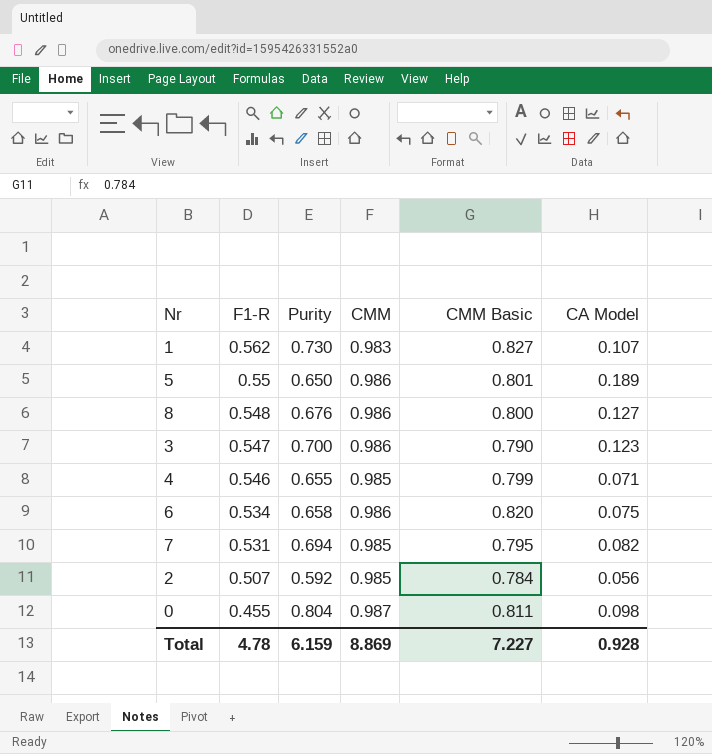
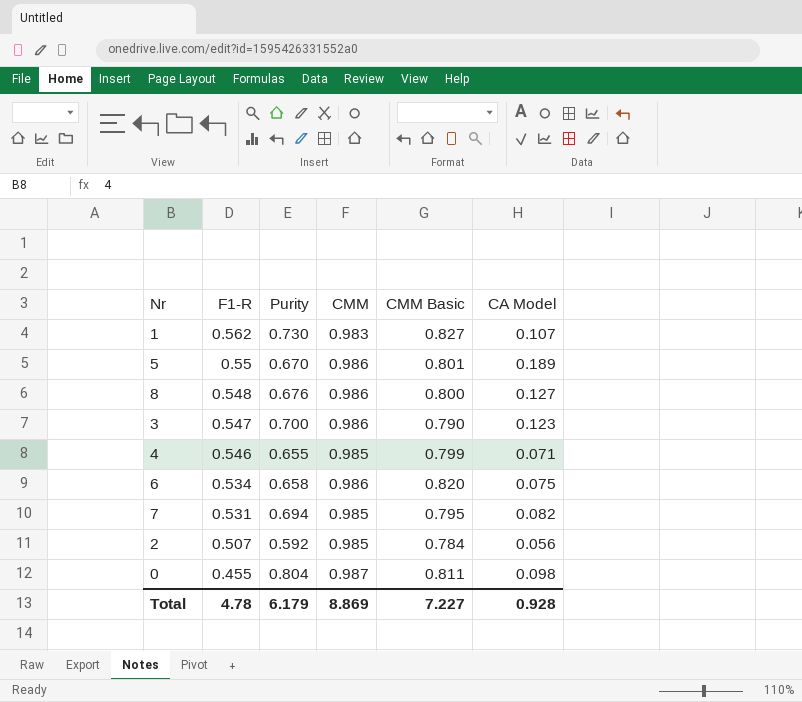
5 | Purity: 0.650 -> 0.670
Total | Purity: 6.159 -> 6.179

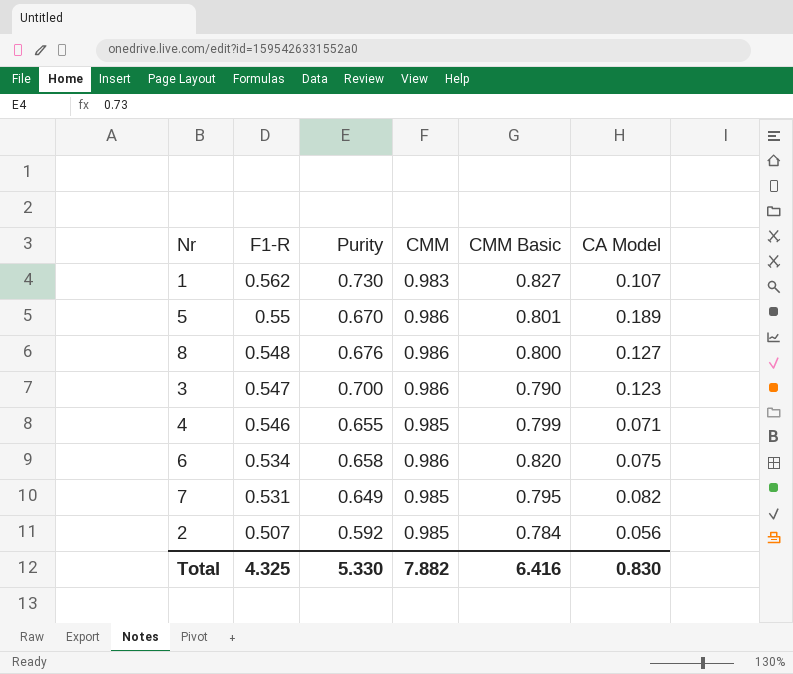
row 0: 0.455 | 0.804 | 0.987 | 0.811 | 0.098 -> none
7 | Purity: 0.694 -> 0.649
Total | F1-R: 4.78 -> 4.325
Total | Purity: 6.179 -> 5.330
Total | CMM: 8.869 -> 7.882
Total | CMM Basic: 7.227 -> 6.416
Total | CA Model: 0.928 -> 0.830

